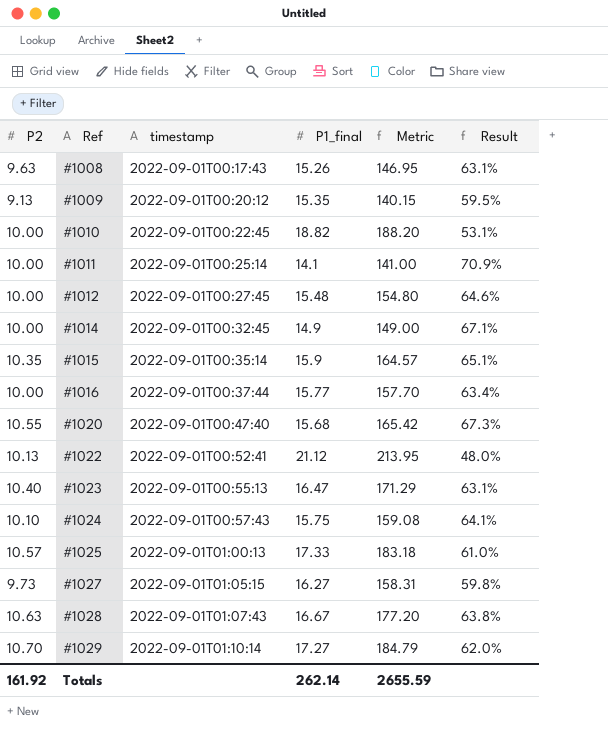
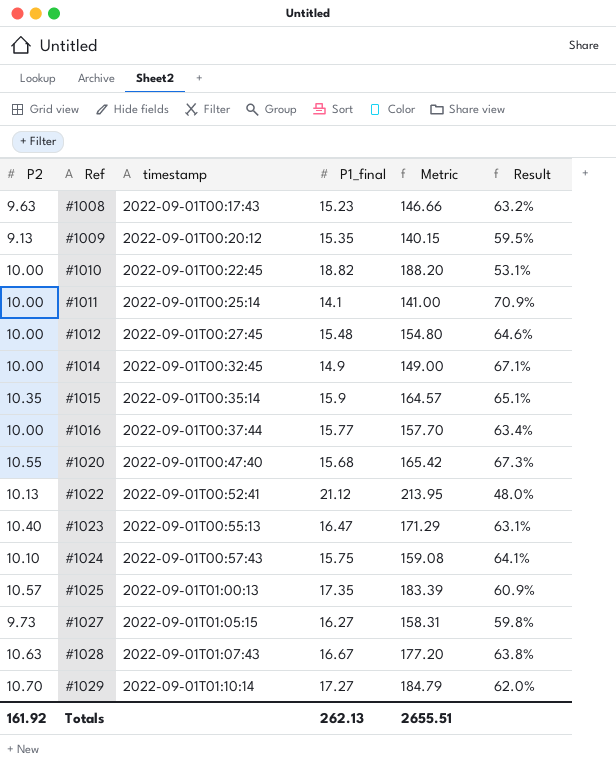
#1008 | P1_final: 15.26 -> 15.23
#1008 | Metric: 146.95 -> 146.66
#1008 | Result: 63.1% -> 63.2%
#1025 | P1_final: 17.33 -> 17.35
#1025 | Metric: 183.18 -> 183.39
#1025 | Result: 61.0% -> 60.9%
Totals | P1_final: 262.14 -> 262.13
Totals | Metric: 2655.59 -> 2655.51

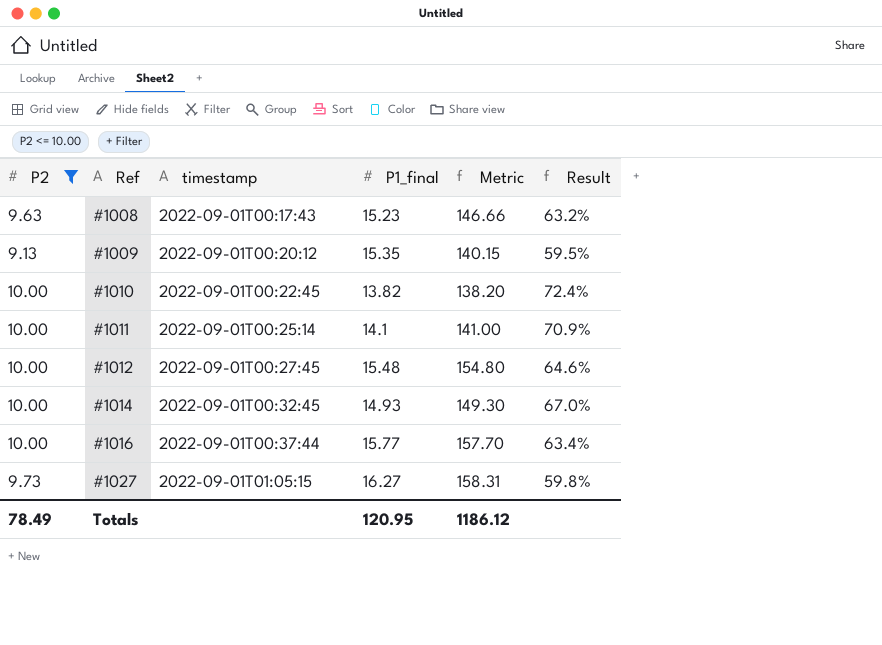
filter: none -> P2 <= 10.00
#1010 | P1_final: 18.82 -> 13.82
#1010 | Metric: 188.20 -> 138.20
#1010 | Result: 53.1% -> 72.4%
#1014 | P1_final: 14.9 -> 14.93
#1014 | Metric: 149.00 -> 149.30
#1014 | Result: 67.1% -> 67.0%
Totals | P2: 161.92 -> 78.49
Totals | P1_final: 262.13 -> 120.95
Totals | Metric: 2655.51 -> 1186.12

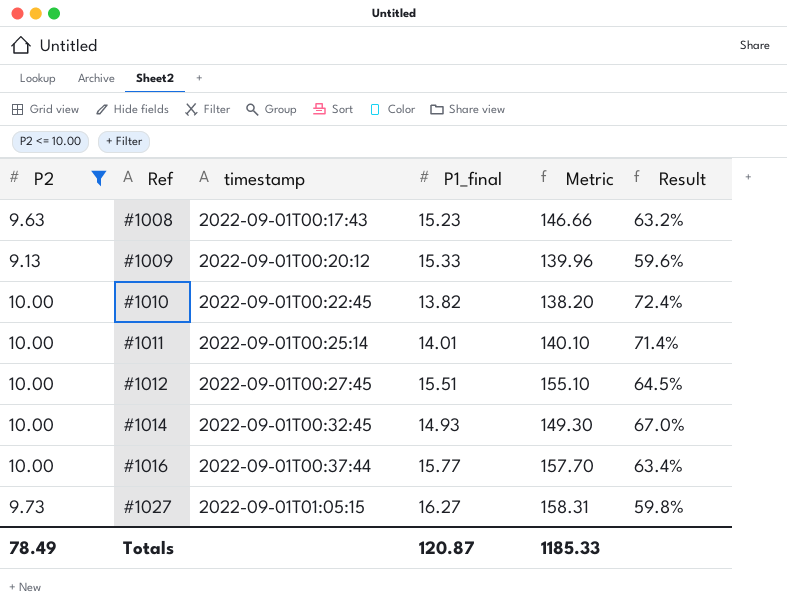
#1009 | P1_final: 15.35 -> 15.33
#1009 | Metric: 140.15 -> 139.96
#1009 | Result: 59.5% -> 59.6%
#1011 | P1_final: 14.1 -> 14.01
#1011 | Metric: 141.00 -> 140.10
#1011 | Result: 70.9% -> 71.4%
#1012 | P1_final: 15.48 -> 15.51
#1012 | Metric: 154.80 -> 155.10
#1012 | Result: 64.6% -> 64.5%
Totals | P1_final: 120.95 -> 120.87
Totals | Metric: 1186.12 -> 1185.33

